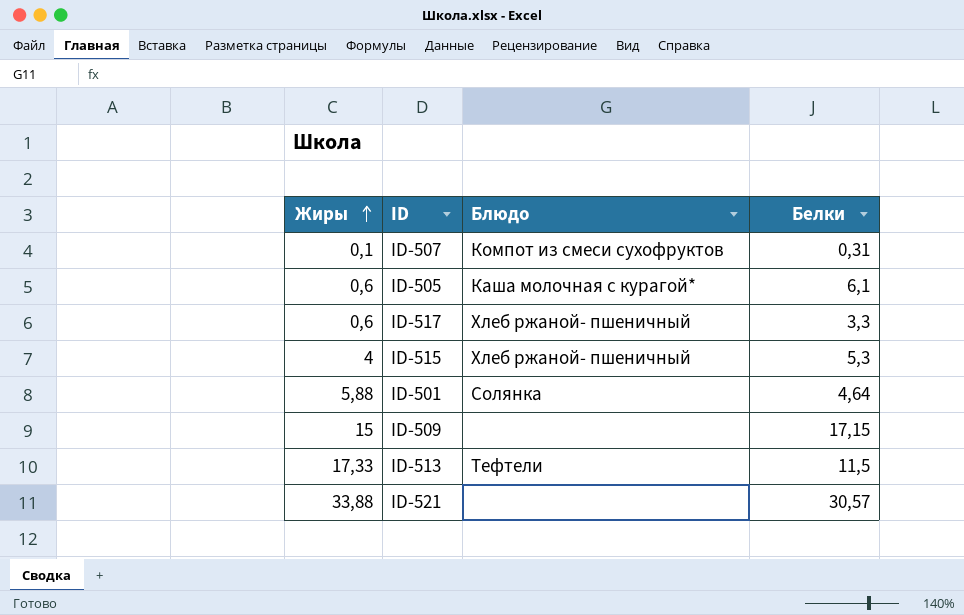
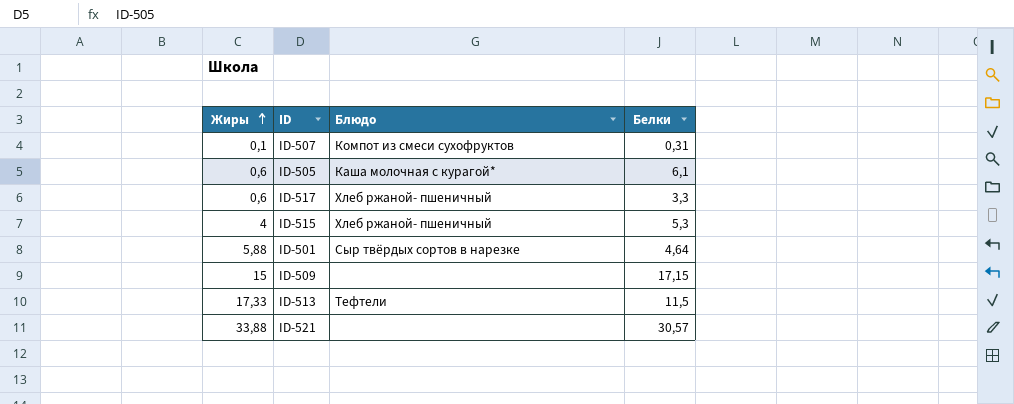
ID-501 | Блюдо: Солянка -> Сыр твёрдых сортов в нарезке

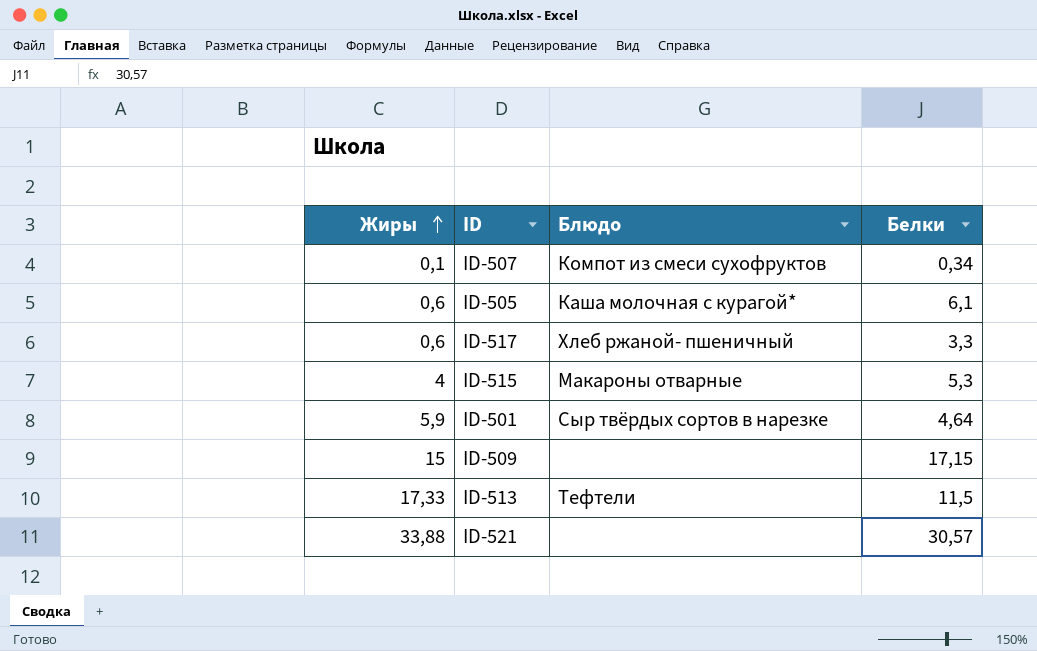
ID-507 | Белки: 0,31 -> 0,34
ID-515 | Блюдо: Хлеб ржаной- пшеничный -> Макароны отварные
ID-501 | Жиры: 5,88 -> 5,9

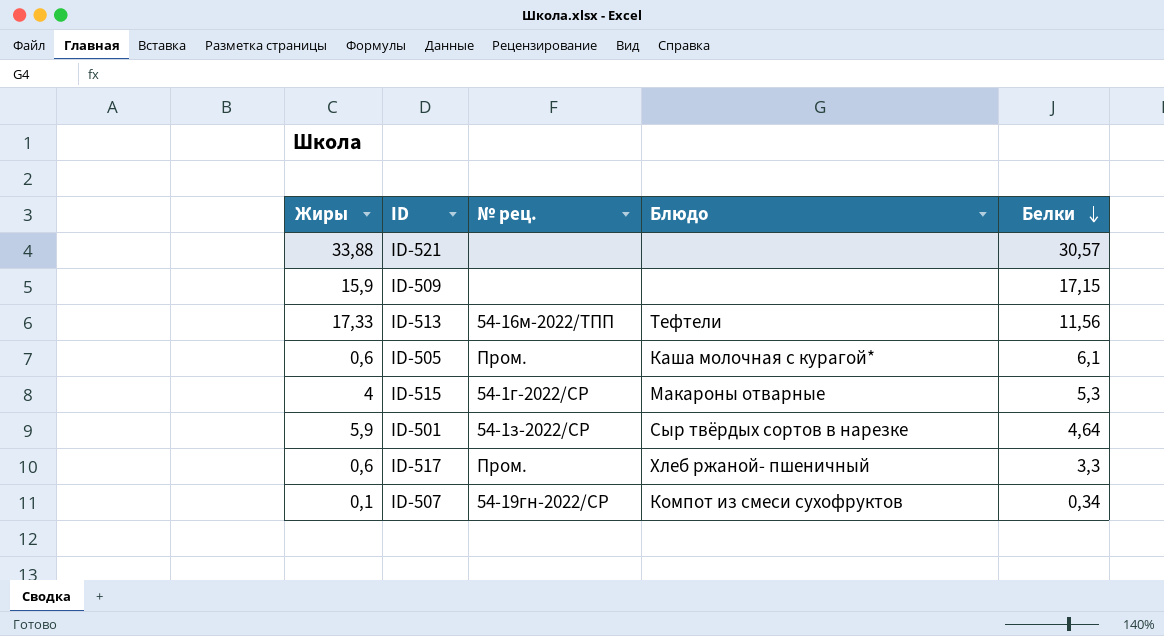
row order: Жиры ascending -> Белки descending
column № рец. | position: none -> 3
ID-509 | Жиры: 15 -> 15,9
ID-513 | Белки: 11,5 -> 11,56

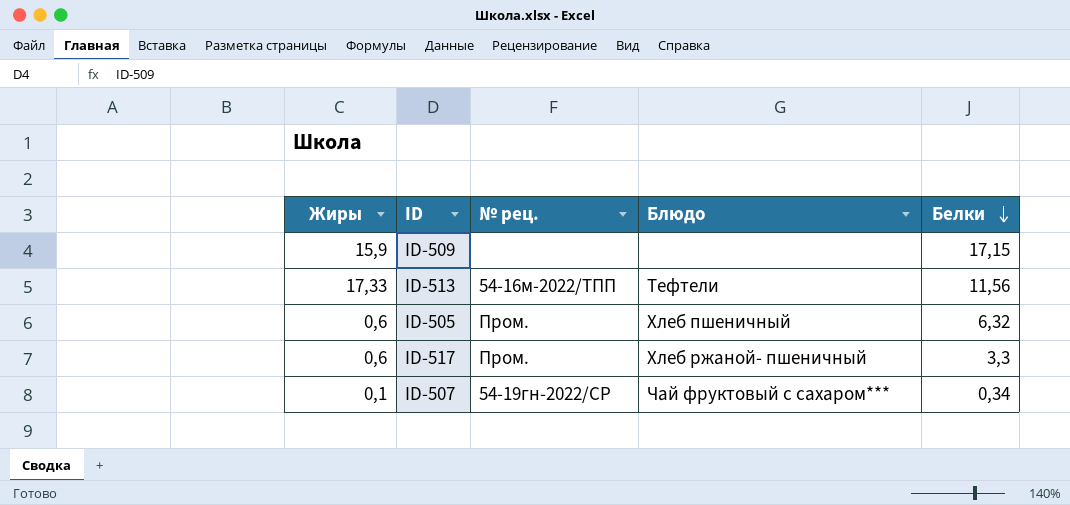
row ID-521: 33,88 | none | none | 30,57 -> none
row ID-515: 4 | 54-1г-2022/СР | Макароны отварные | 5,3 -> none
row ID-501: 5,9 | 54-1з-2022/СР | Сыр твёрдых сортов в нарезке | 4,64 -> none
ID-505 | Блюдо: Каша молочная с курагой* -> Хлеб пшеничный
ID-505 | Белки: 6,1 -> 6,32
ID-507 | Блюдо: Компот из смеси сухофруктов -> Чай фруктовый с сахаром***

